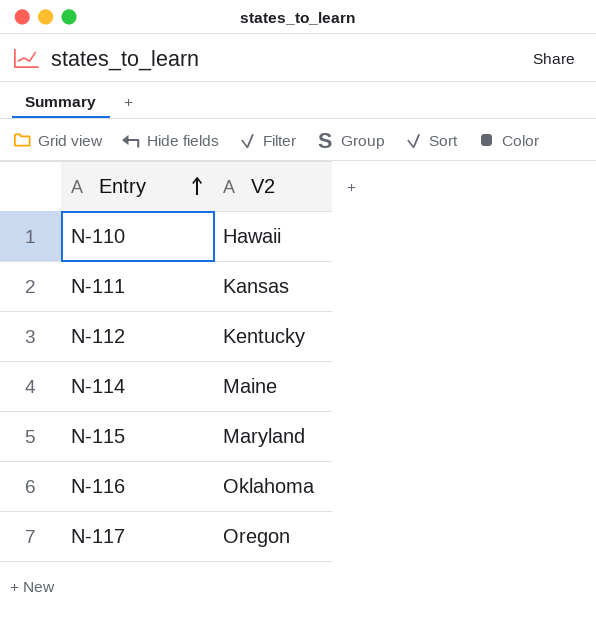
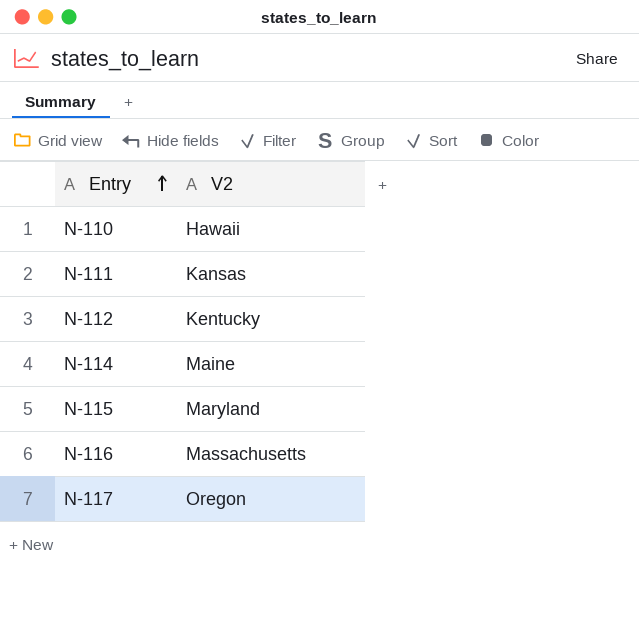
N-116 | V2: Oklahoma -> Massachusetts

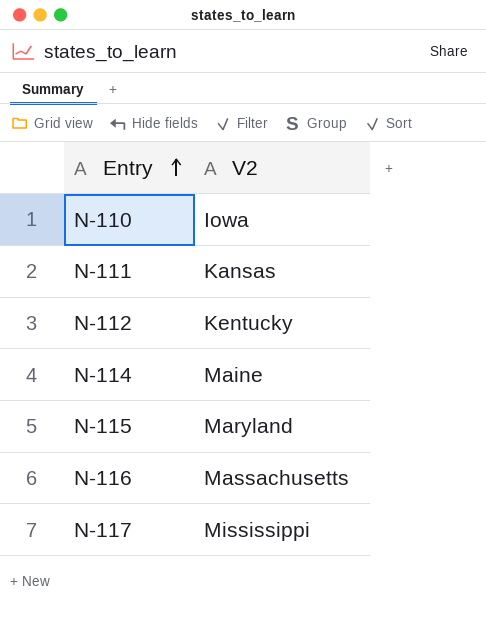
N-110 | V2: Hawaii -> Iowa
N-117 | V2: Oregon -> Mississippi

